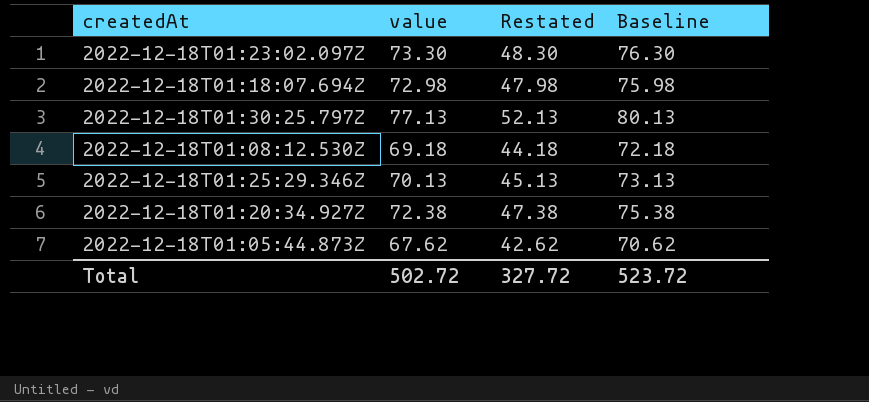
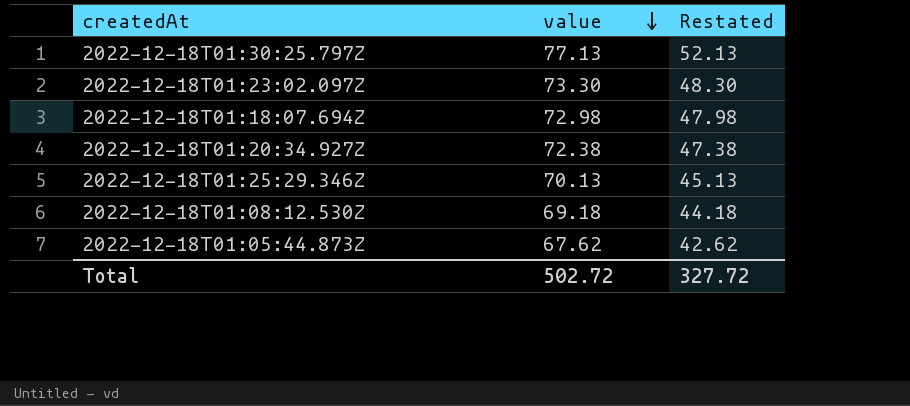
row order: none -> value descending
column Baseline | formula: [value] + 3 -> none

